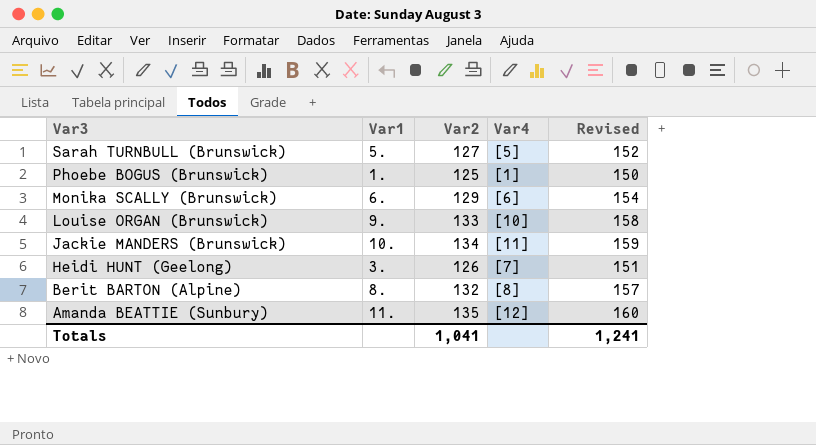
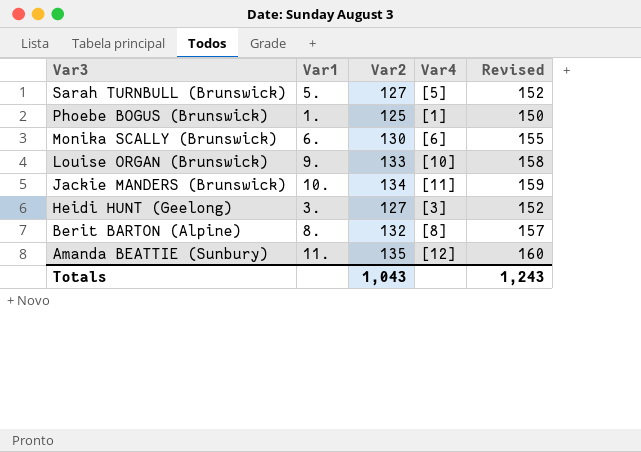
Monika SCALLY (Brunswick) | Var2: 129 -> 130
Monika SCALLY (Brunswick) | Revised: 154 -> 155
Heidi HUNT (Geelong) | Var2: 126 -> 127
Heidi HUNT (Geelong) | Var4: [7] -> [3]
Heidi HUNT (Geelong) | Revised: 151 -> 152
Totals | Var2: 1,041 -> 1,043
Totals | Revised: 1,241 -> 1,243

